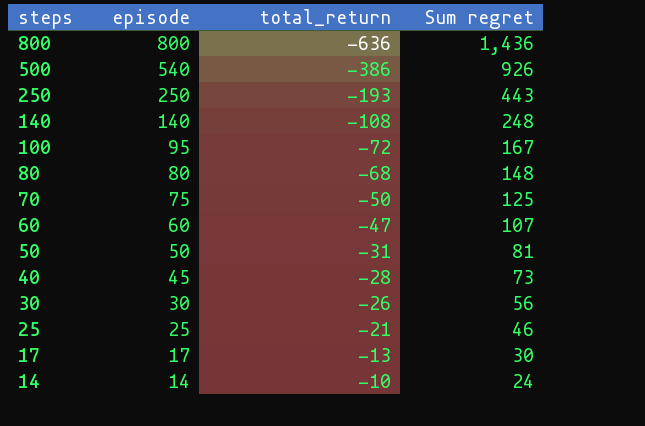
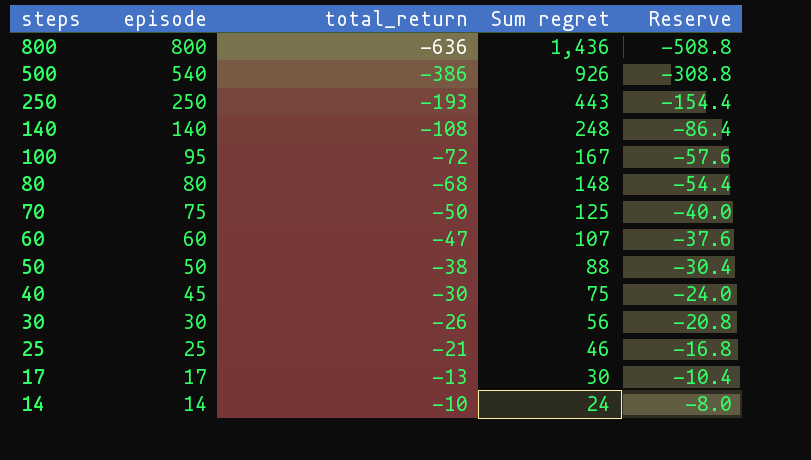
column Reserve | formula: none -> [total_return] * 0.8
50 | total_return: -31 -> -38
50 | Sum regret: 81 -> 88
40 | total_return: -28 -> -30
40 | Sum regret: 73 -> 75

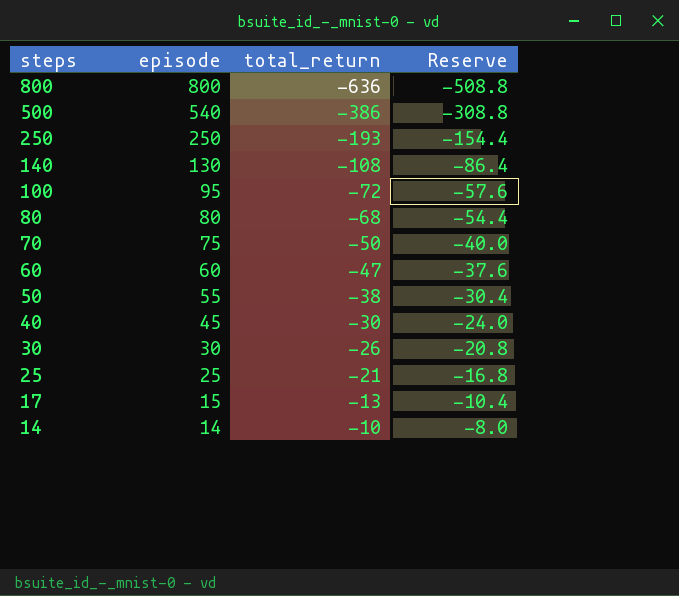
column Sum regret | formula: [episode] - [total_return] -> none
140 | episode: 140 -> 130
50 | episode: 50 -> 55
17 | episode: 17 -> 15

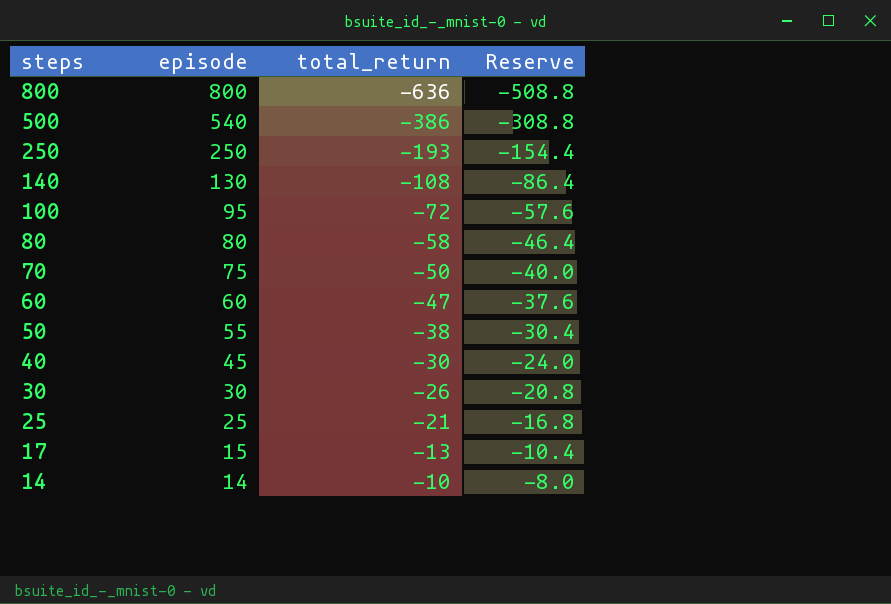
80 | total_return: -68 -> -58
80 | Reserve: -54.4 -> -46.4

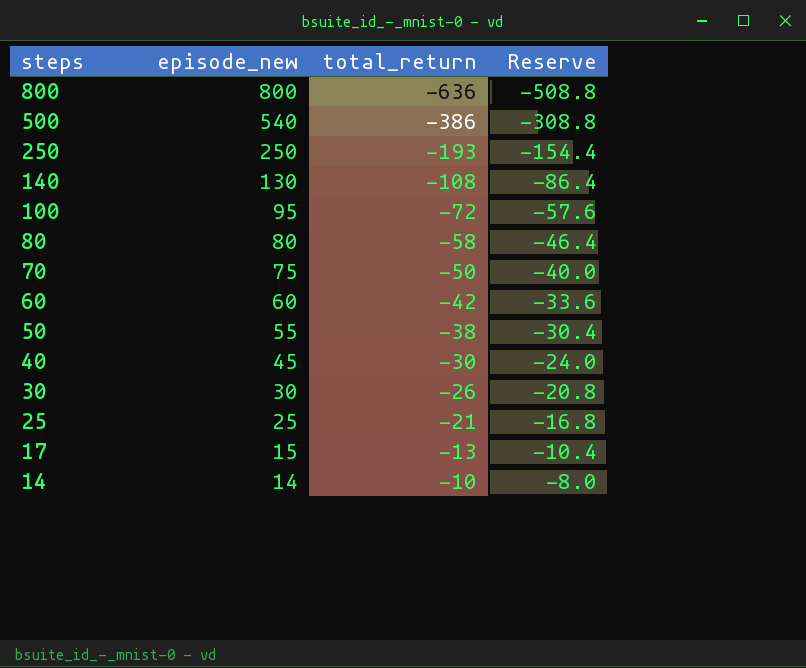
column name: episode -> episode_new
60 | total_return: -47 -> -42
60 | Reserve: -37.6 -> -33.6

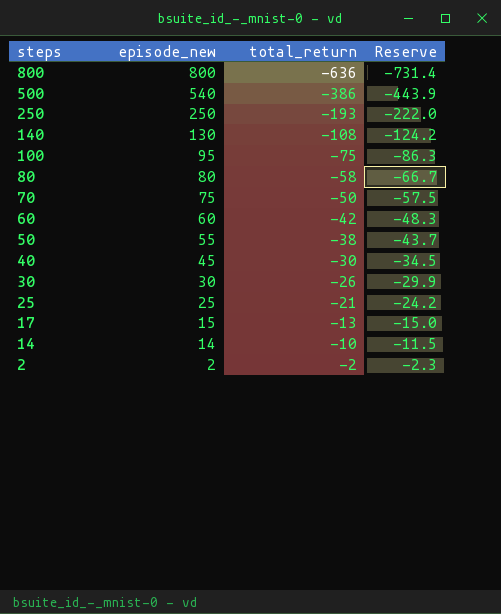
column Reserve | formula: [total_return] * 0.8 -> [total_return] * 1.15
100 | total_return: -72 -> -75
row 2: none -> 2 | -2 | -2.3

